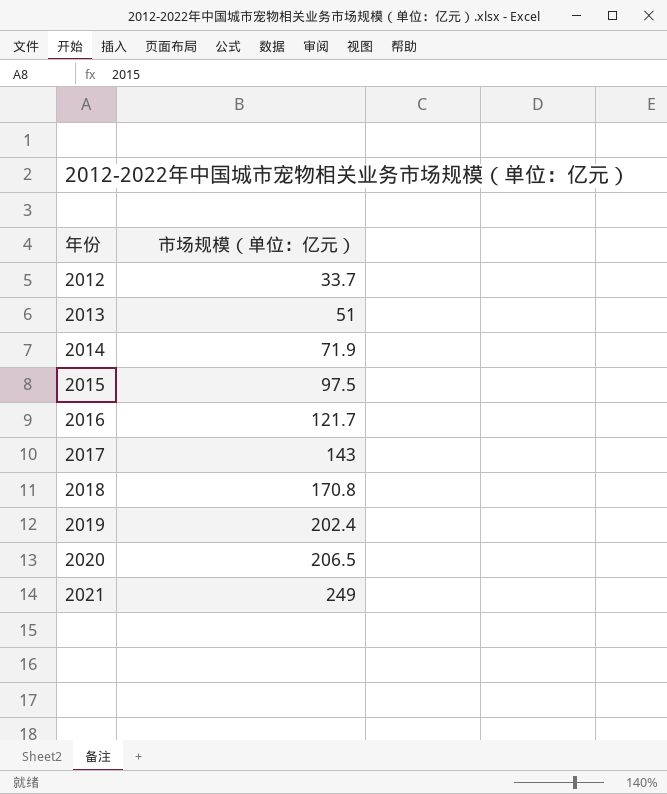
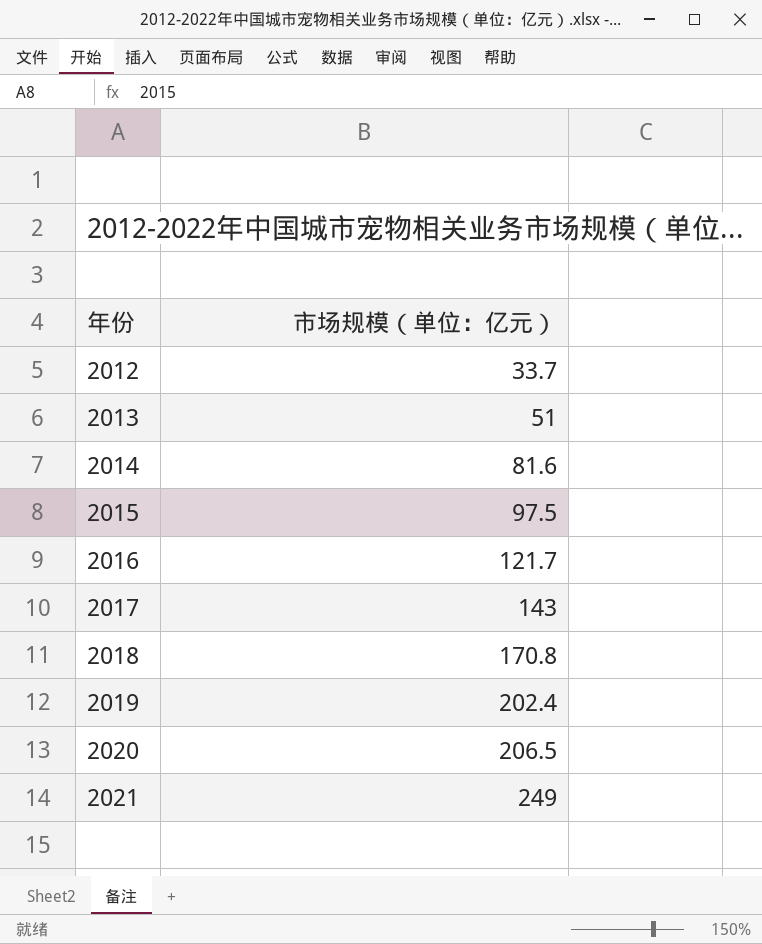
2014 | 市场规模（单位：亿元）: 71.9 -> 81.6

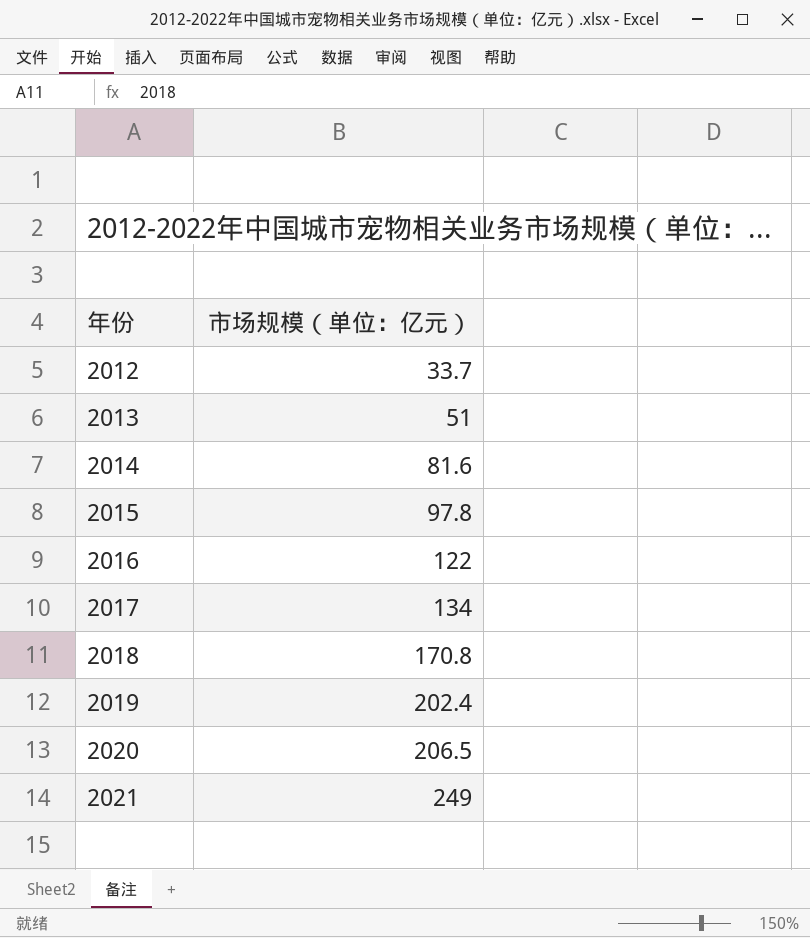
2015 | 市场规模（单位：亿元）: 97.5 -> 97.8
2016 | 市场规模（单位：亿元）: 121.7 -> 122
2017 | 市场规模（单位：亿元）: 143 -> 134

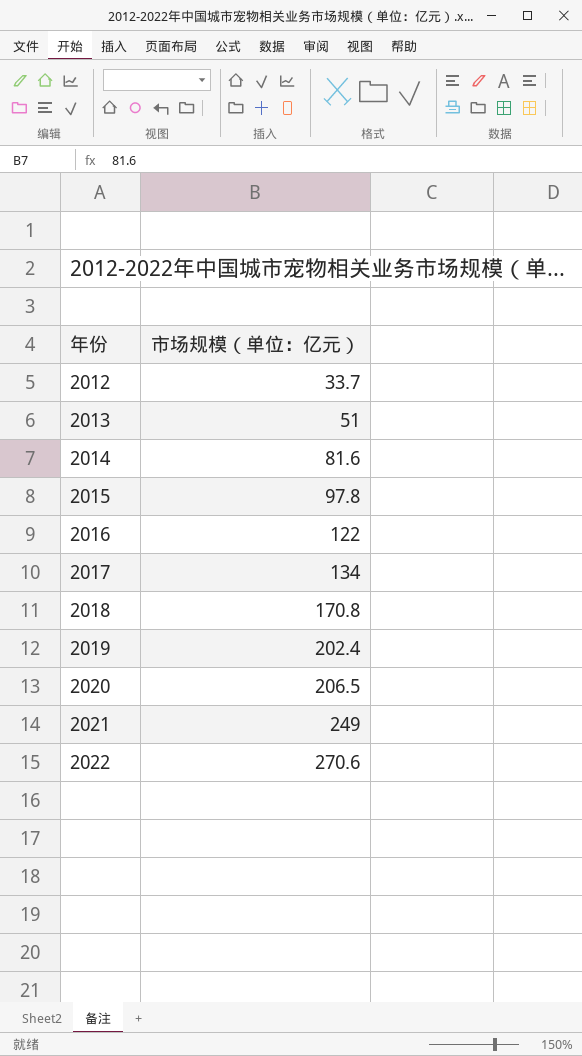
row 2022: none -> 270.6

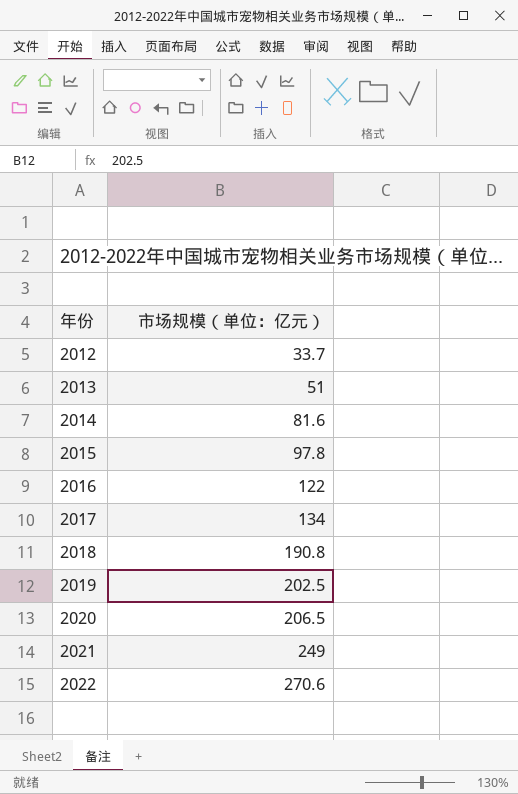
2018 | 市场规模（单位：亿元）: 170.8 -> 190.8
2019 | 市场规模（单位：亿元）: 202.4 -> 202.5

